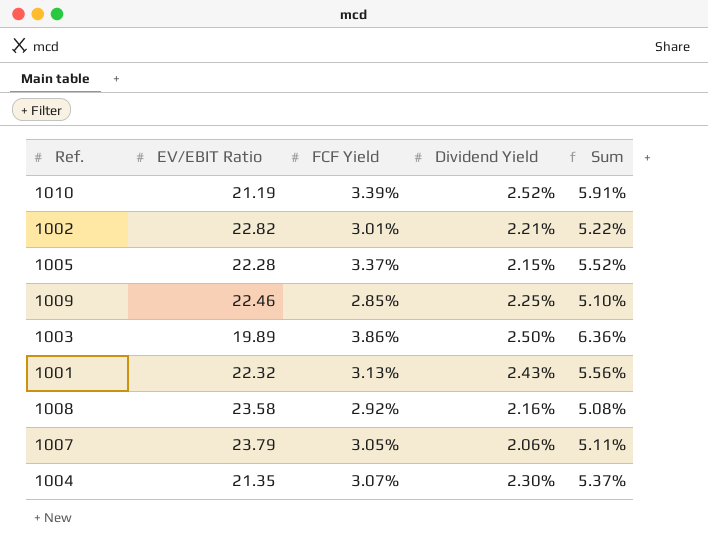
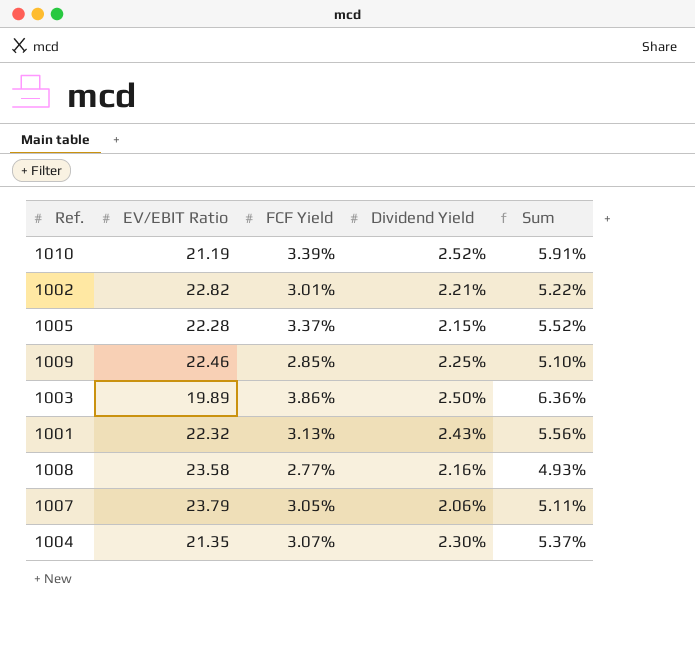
1008 | FCF Yield: 2.92% -> 2.77%
1008 | Sum: 5.08% -> 4.93%

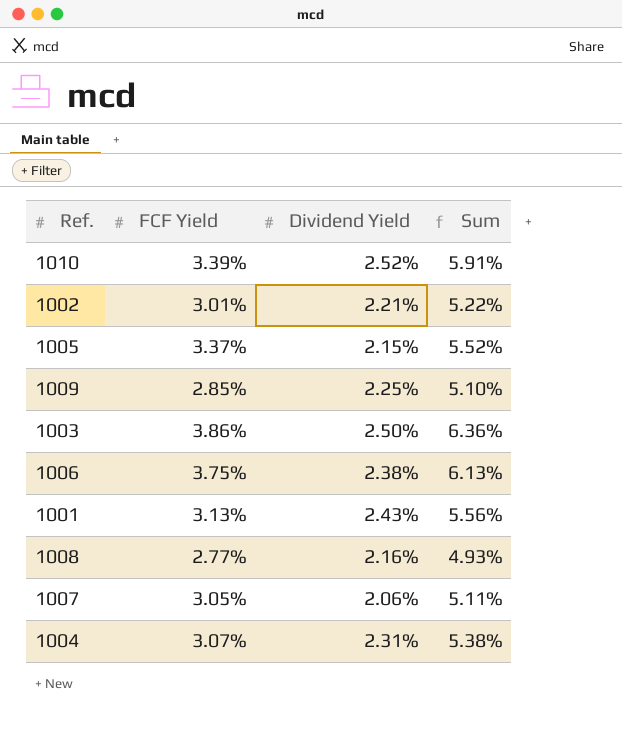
column EV/EBIT Ratio | position: 2 -> none
row 1006: none -> 3.75% | 2.38% | 6.13%
1004 | Dividend Yield: 2.30% -> 2.31%
1004 | Sum: 5.37% -> 5.38%

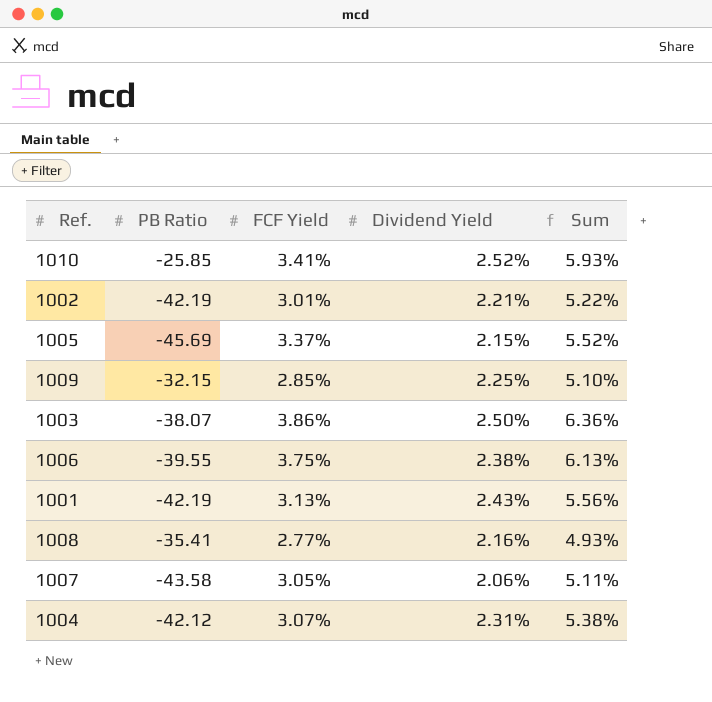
column PB Ratio | position: none -> 2
1010 | FCF Yield: 3.39% -> 3.41%
1010 | Sum: 5.91% -> 5.93%

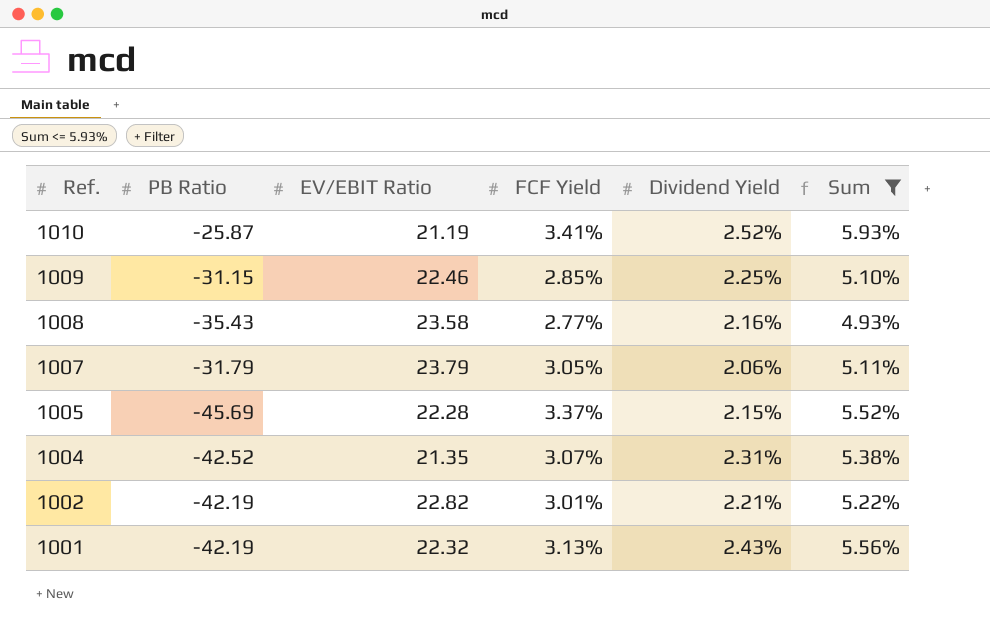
filter: none -> Sum <= 5.93%
row order: none -> Ref. descending
column EV/EBIT Ratio | position: none -> 3
1010 | PB Ratio: -25.85 -> -25.87
1009 | PB Ratio: -32.15 -> -31.15
1008 | PB Ratio: -35.41 -> -35.43
1007 | PB Ratio: -43.58 -> -31.79
1004 | PB Ratio: -42.12 -> -42.52

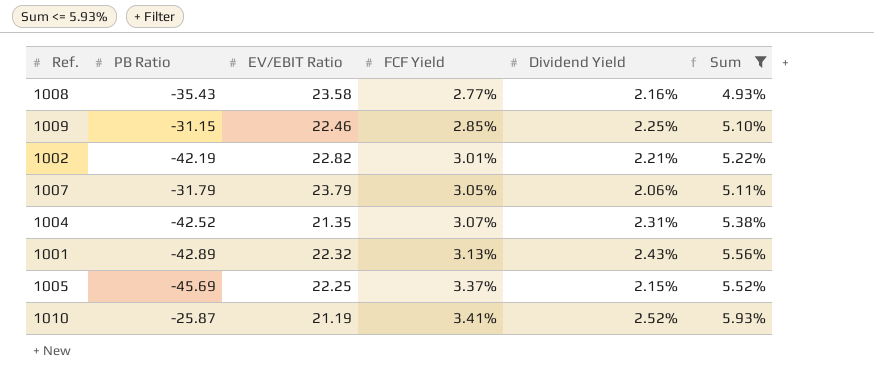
row order: Ref. descending -> FCF Yield ascending
1001 | PB Ratio: -42.19 -> -42.89
1005 | EV/EBIT Ratio: 22.28 -> 22.25

